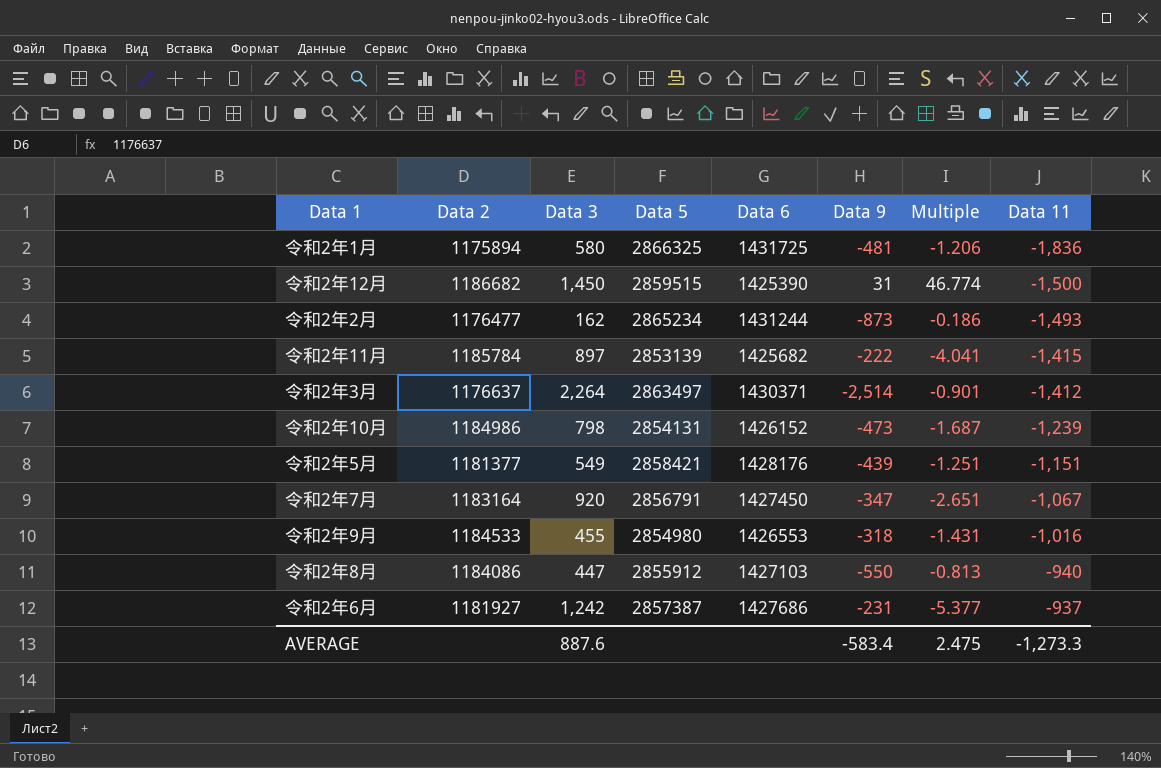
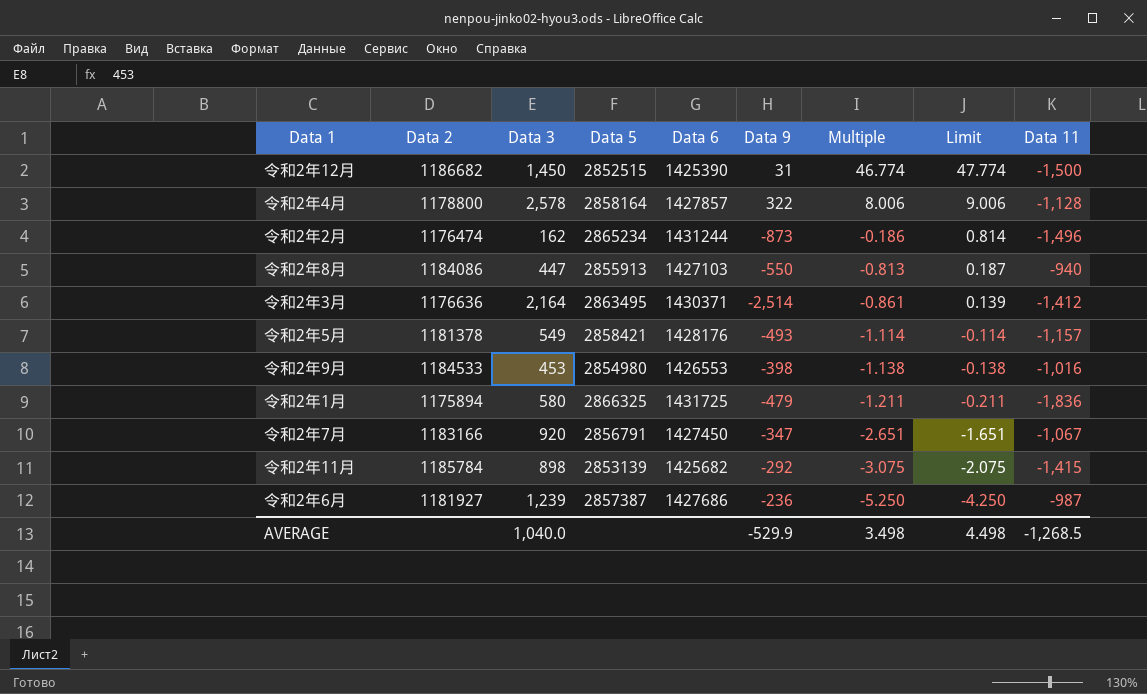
row order: Data 11 ascending -> Multiple descending
column Limit | formula: none -> [Multiple] + 1
row 令和2年10月: 1184986 | 798 | 2854131 | 1426152 | -473 | -1.687 | -1,239 -> none
令和2年12月 | Data 5: 2859515 -> 2852515
row 令和2年4月: none -> 1178800 | 2,578 | 2858164 | 1427857 | 322 | 8.006 | 9.006 | -1,128
令和2年2月 | Data 2: 1176477 -> 1176474
令和2年2月 | Data 11: -1,493 -> -1,496
令和2年8月 | Data 5: 2855912 -> 2855913
令和2年3月 | Data 2: 1176637 -> 1176636
令和2年3月 | Data 3: 2,264 -> 2,164
令和2年3月 | Data 5: 2863497 -> 2863495
令和2年3月 | Multiple: -0.901 -> -0.861
令和2年5月 | Data 2: 1181377 -> 1181378
令和2年5月 | Data 9: -439 -> -493
令和2年5月 | Multiple: -1.251 -> -1.114
令和2年5月 | Data 11: -1,151 -> -1,157
令和2年9月 | Data 3: 455 -> 453
令和2年9月 | Data 9: -318 -> -398
令和2年9月 | Multiple: -1.431 -> -1.138
令和2年1月 | Data 9: -481 -> -479
令和2年1月 | Multiple: -1.206 -> -1.211
令和2年7月 | Data 2: 1183164 -> 1183166
令和2年11月 | Data 3: 897 -> 898
令和2年11月 | Data 9: -222 -> -292
令和2年11月 | Multiple: -4.041 -> -3.075
令和2年6月 | Data 3: 1,242 -> 1,239
令和2年6月 | Data 9: -231 -> -236
令和2年6月 | Multiple: -5.377 -> -5.250
令和2年6月 | Data 11: -937 -> -987
AVERAGE | Data 3: 887.6 -> 1,040.0
AVERAGE | Data 9: -583.4 -> -529.9
AVERAGE | Multiple: 2.475 -> 3.498
AVERAGE | Data 11: -1,273.3 -> -1,268.5

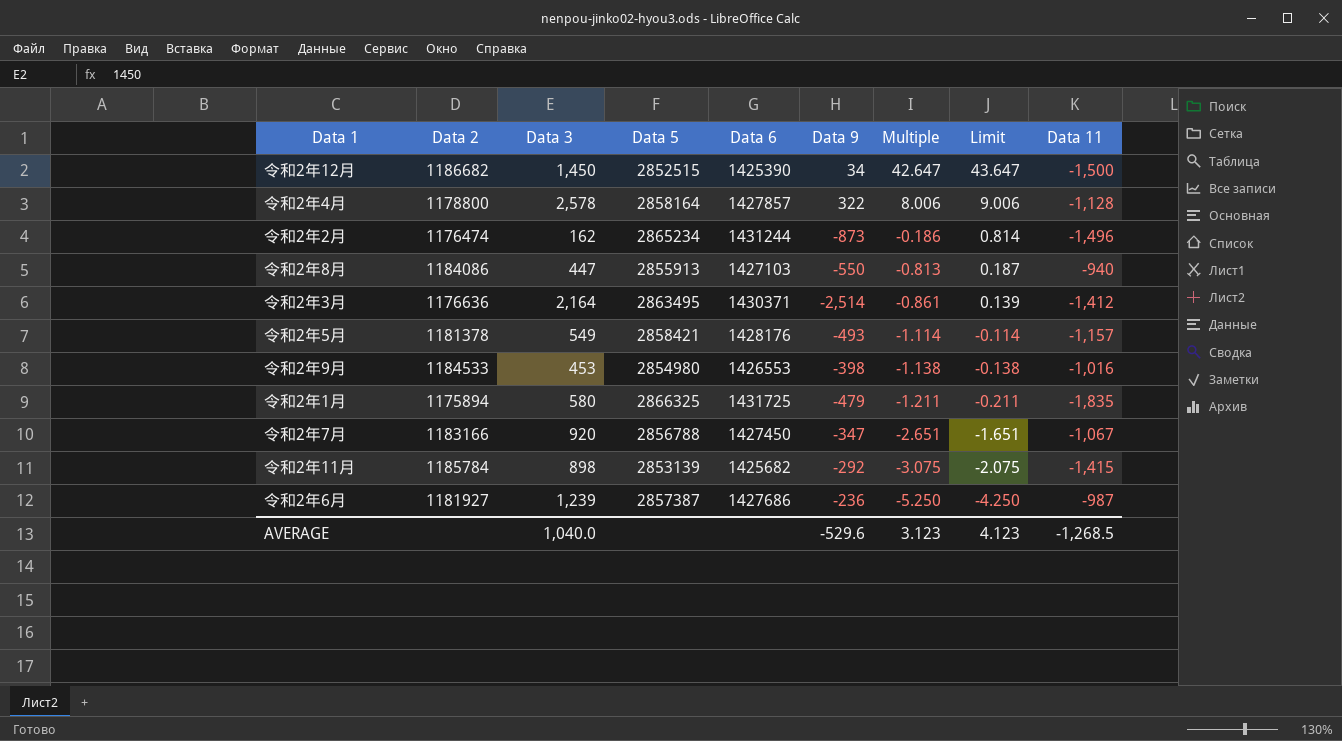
令和2年12月 | Data 9: 31 -> 34
令和2年12月 | Multiple: 46.774 -> 42.647
令和2年12月 | Limit: 47.774 -> 43.647
令和2年1月 | Data 11: -1,836 -> -1,835
令和2年7月 | Data 5: 2856791 -> 2856788
AVERAGE | Data 9: -529.9 -> -529.6
AVERAGE | Multiple: 3.498 -> 3.123
AVERAGE | Limit: 4.498 -> 4.123

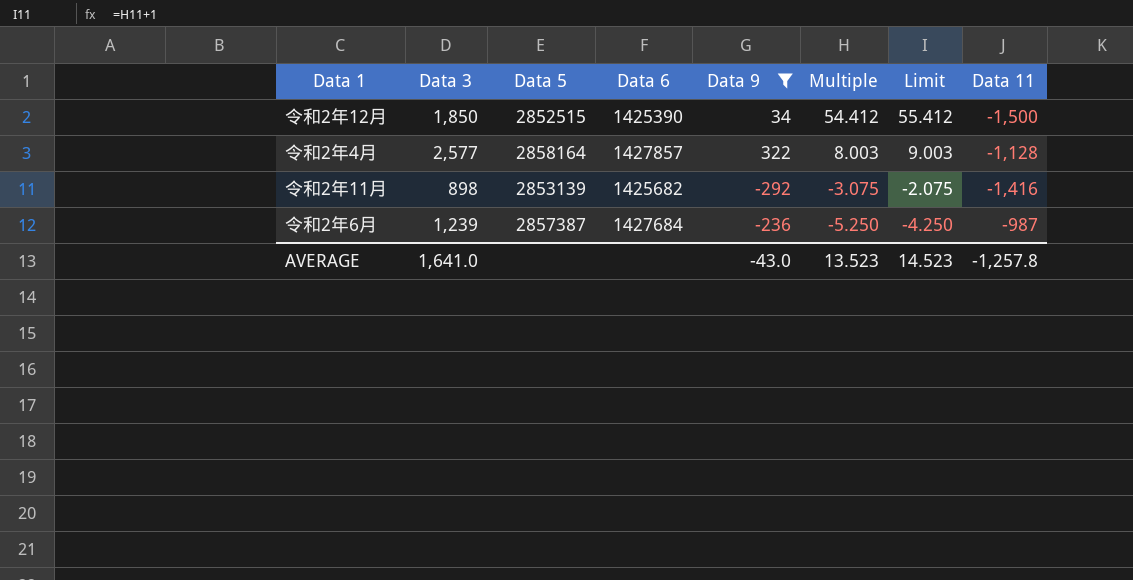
filter: none -> Data 9 >= -292
column Data 2 | position: 2 -> none
令和2年12月 | Data 3: 1,450 -> 1,850
令和2年12月 | Multiple: 42.647 -> 54.412
令和2年12月 | Limit: 43.647 -> 55.412
令和2年4月 | Data 3: 2,578 -> 2,577
令和2年4月 | Multiple: 8.006 -> 8.003
令和2年4月 | Limit: 9.006 -> 9.003
令和2年11月 | Data 11: -1,415 -> -1,416
令和2年6月 | Data 6: 1427686 -> 1427684
AVERAGE | Data 3: 1,040.0 -> 1,641.0
AVERAGE | Data 9: -529.6 -> -43.0
AVERAGE | Multiple: 3.123 -> 13.523
AVERAGE | Limit: 4.123 -> 14.523
AVERAGE | Data 11: -1,268.5 -> -1,257.8

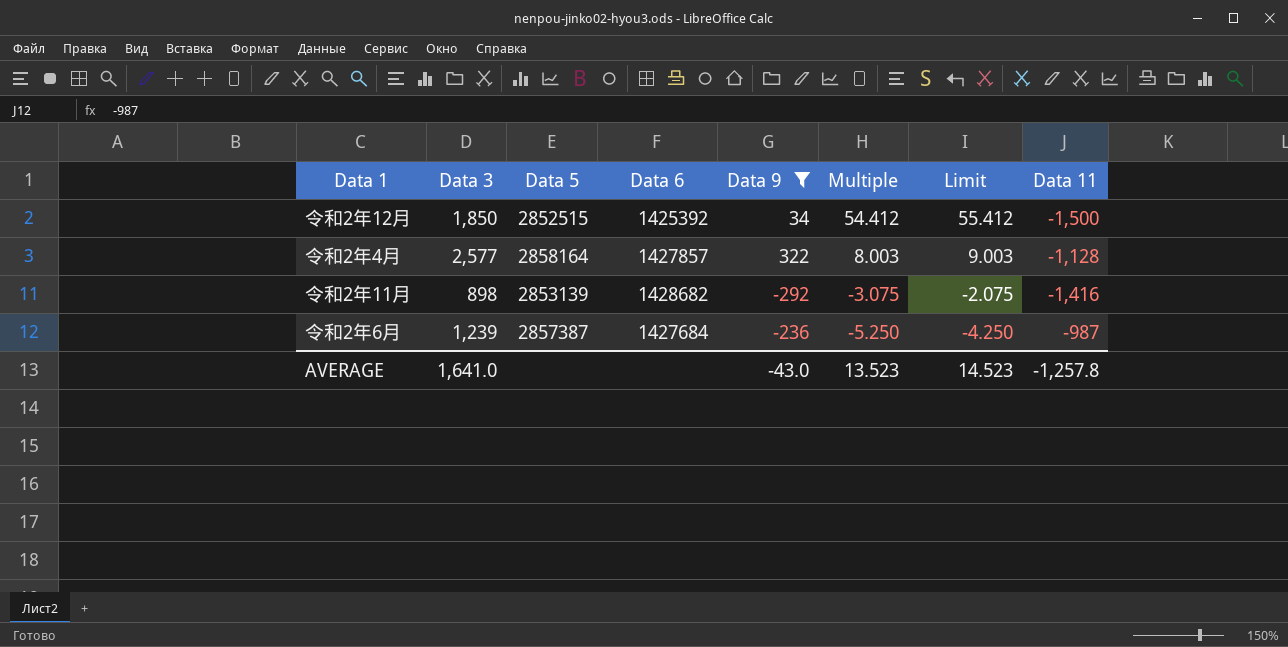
令和2年12月 | Data 6: 1425390 -> 1425392
令和2年11月 | Data 6: 1425682 -> 1428682

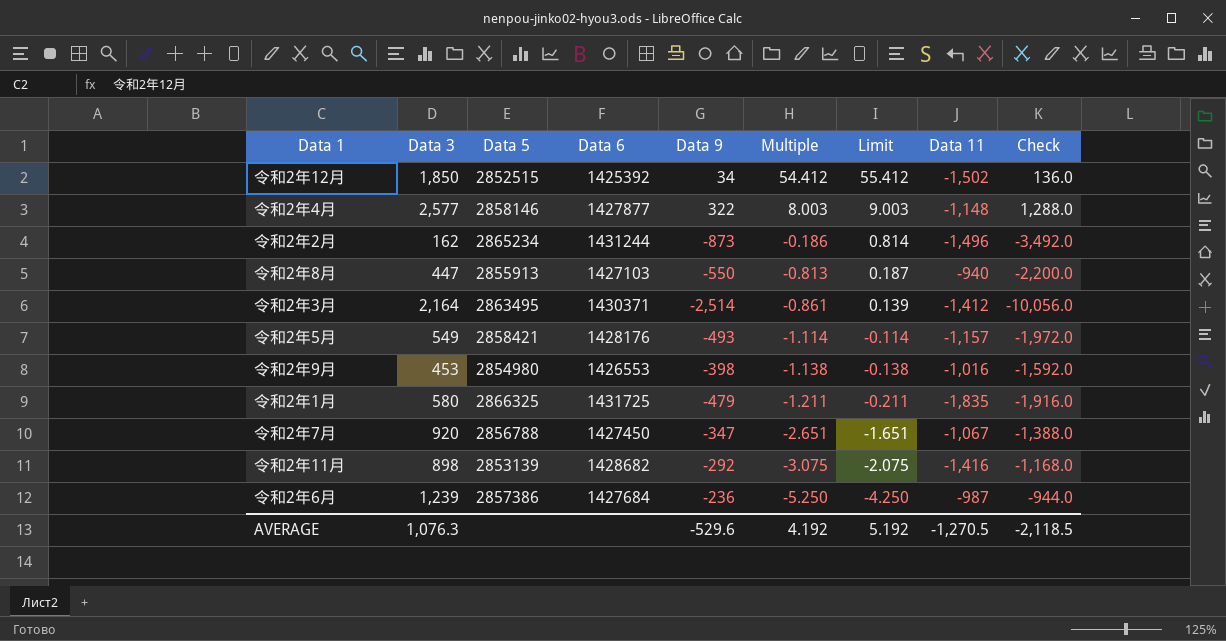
filter: Data 9 >= -292 -> none
column Check | formula: none -> [Data 9] * 4
令和2年12月 | Data 11: -1,500 -> -1,502
令和2年4月 | Data 5: 2858164 -> 2858146
令和2年4月 | Data 6: 1427857 -> 1427877
令和2年4月 | Data 11: -1,128 -> -1,148
令和2年6月 | Data 5: 2857387 -> 2857386
AVERAGE | Data 3: 1,641.0 -> 1,076.3
AVERAGE | Data 9: -43.0 -> -529.6
AVERAGE | Multiple: 13.523 -> 4.192
AVERAGE | Limit: 14.523 -> 5.192
AVERAGE | Data 11: -1,257.8 -> -1,270.5

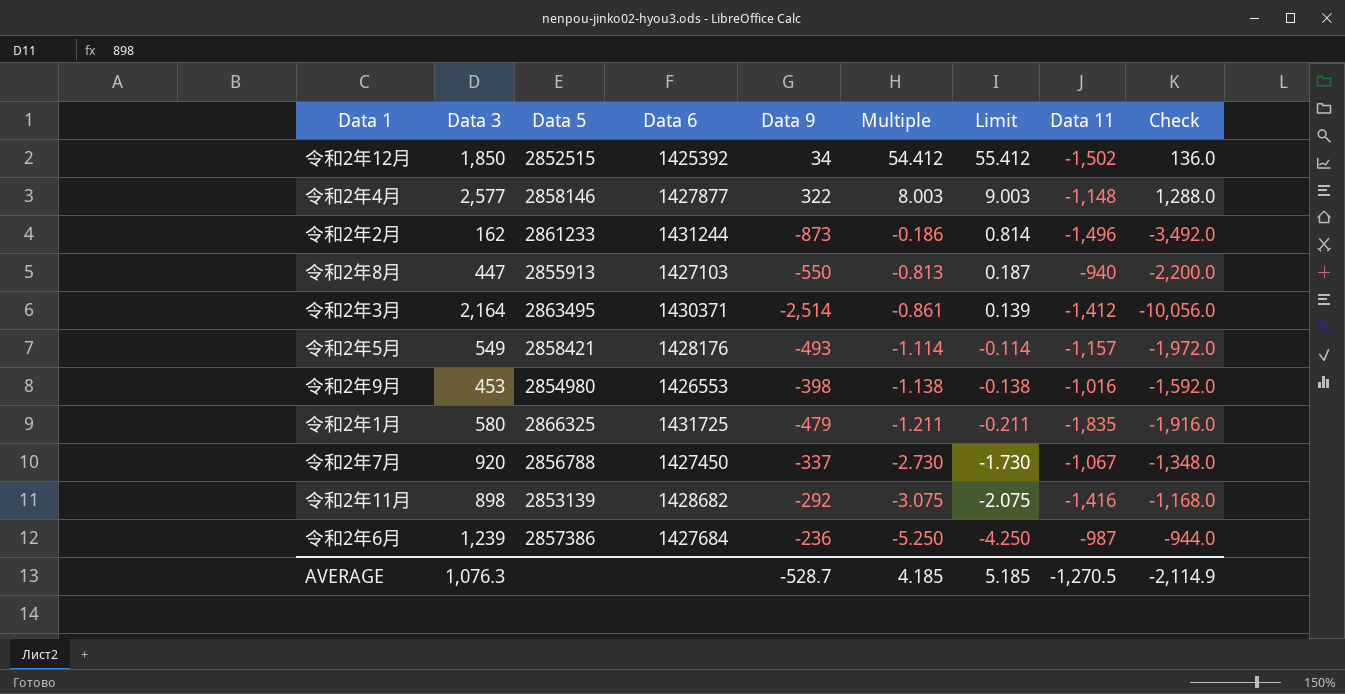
令和2年2月 | Data 5: 2865234 -> 2861233
令和2年7月 | Data 9: -347 -> -337
令和2年7月 | Multiple: -2.651 -> -2.730
令和2年7月 | Limit: -1.651 -> -1.730
令和2年7月 | Check: -1,388.0 -> -1,348.0
AVERAGE | Data 9: -529.6 -> -528.7
AVERAGE | Multiple: 4.192 -> 4.185
AVERAGE | Limit: 5.192 -> 5.185
AVERAGE | Check: -2,118.5 -> -2,114.9

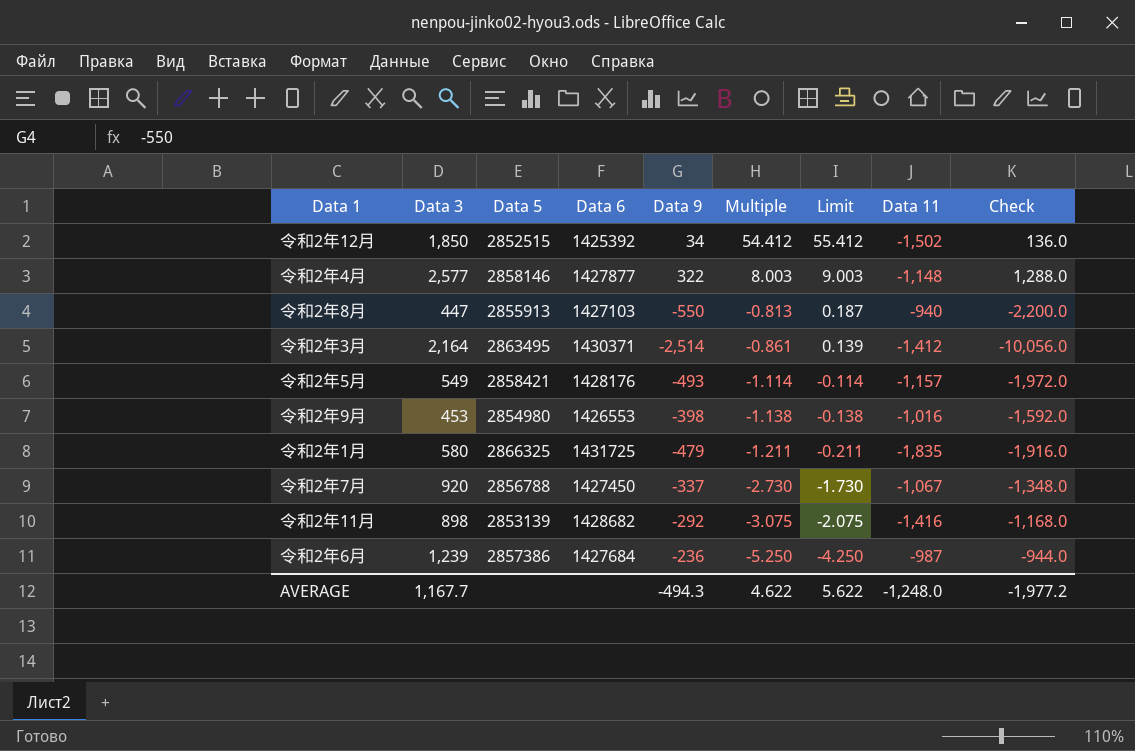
row 令和2年2月: 162 | 2861233 | 1431244 | -873 | -0.186 | 0.814 | -1,496 | -3,492.0 -> none
AVERAGE | Data 3: 1,076.3 -> 1,167.7
AVERAGE | Data 9: -528.7 -> -494.3
AVERAGE | Multiple: 4.185 -> 4.622
AVERAGE | Limit: 5.185 -> 5.622
AVERAGE | Data 11: -1,270.5 -> -1,248.0
AVERAGE | Check: -2,114.9 -> -1,977.2

